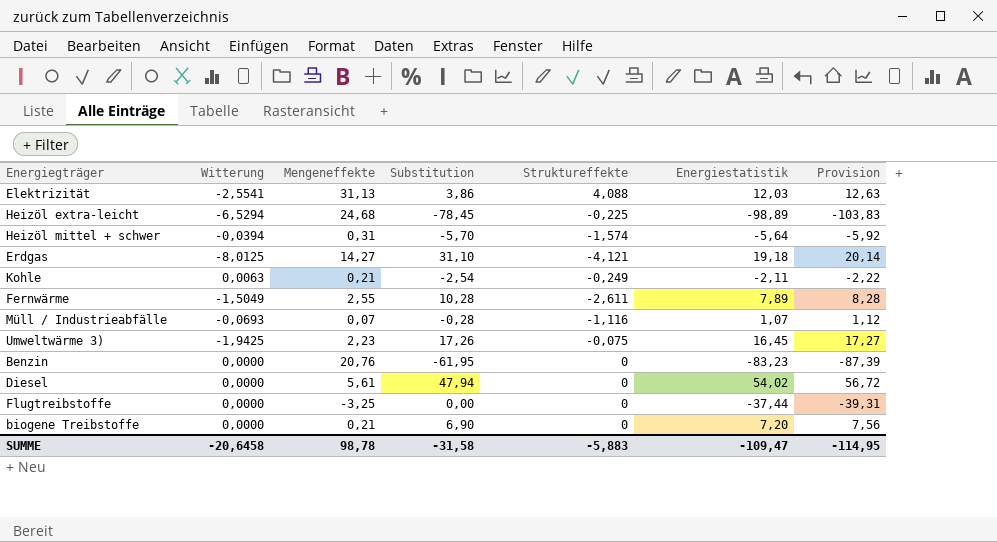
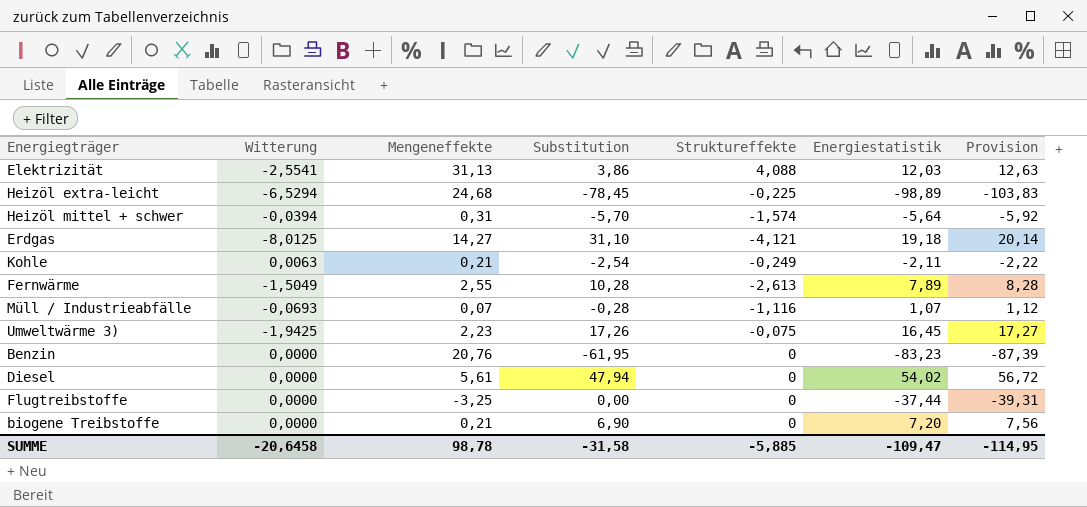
Fernwärme | Struktureffekte: -2,611 -> -2,613
SUMME | Struktureffekte: -5,883 -> -5,885

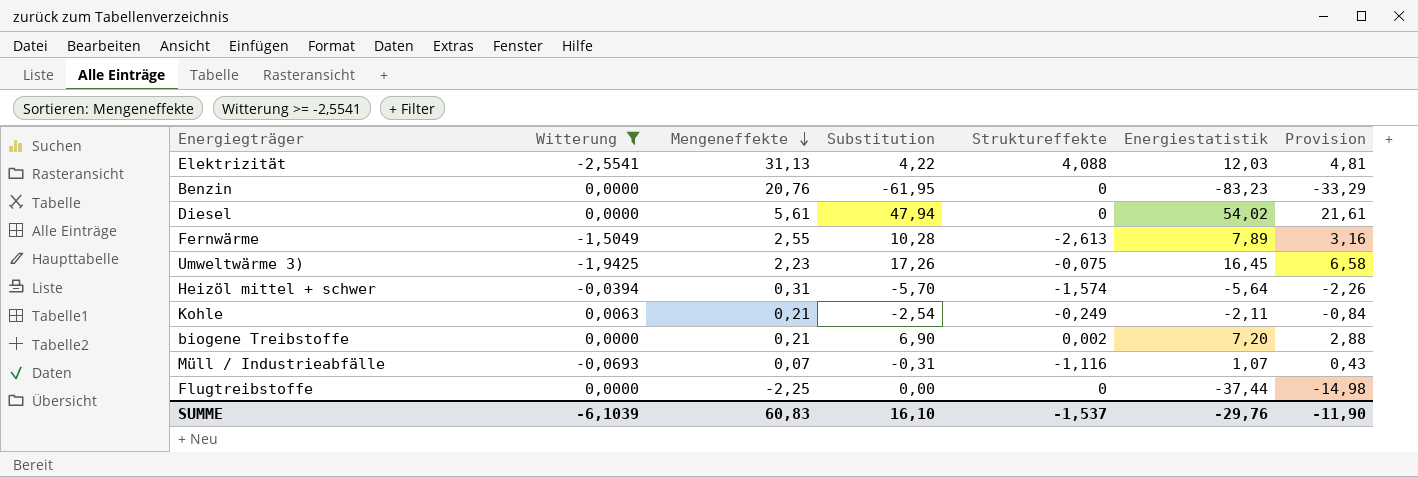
filter: none -> Witterung >= -2,5541
row order: none -> Mengeneffekte descending
column Provision | formula: [Energiestatistik] * 1,05 -> [Energiestatistik] * 0,4
Elektrizität | Substitution: 3,86 -> 4,22
biogene Treibstoffe | Struktureffekte: 0 -> 0,002
Müll / Industrieabfälle | Substitution: -0,28 -> -0,31
Flugtreibstoffe | Mengeneffekte: -3,25 -> -2,25
SUMME | Witterung: -20,6458 -> -6,1039
SUMME | Mengeneffekte: 98,78 -> 60,83
SUMME | Substitution: -31,58 -> 16,10
SUMME | Struktureffekte: -5,885 -> -1,537
SUMME | Energiestatistik: -109,47 -> -29,76
SUMME | Provision: -114,95 -> -11,90

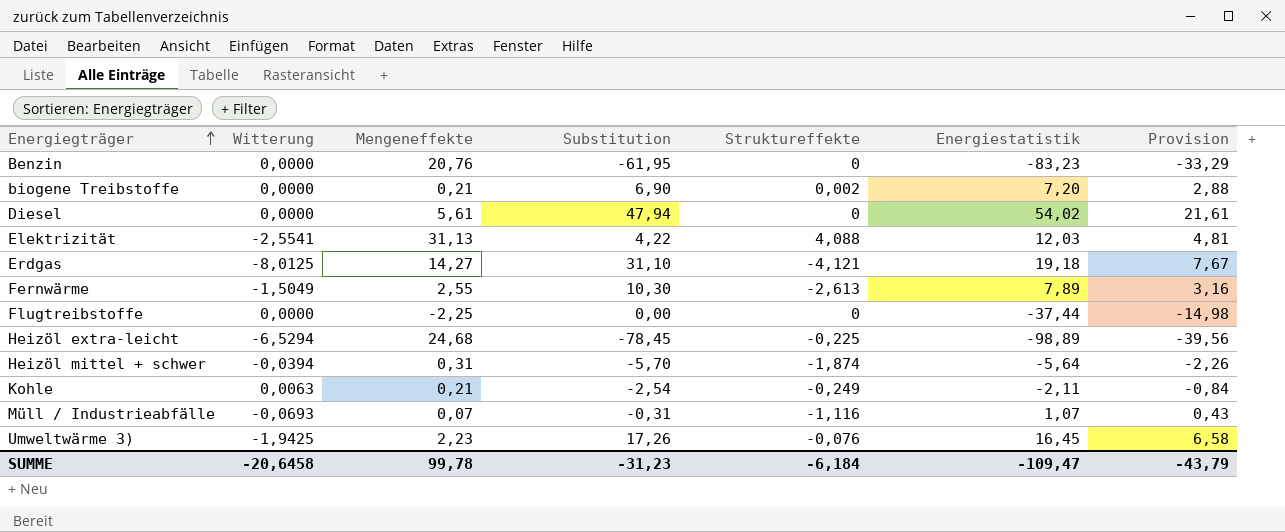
filter: Witterung >= -2,5541 -> none
row order: Mengeneffekte descending -> Energiegträger ascending
Fernwärme | Substitution: 10,28 -> 10,30
Heizöl mittel + schwer | Struktureffekte: -1,574 -> -1,874
Umweltwärme 3) | Struktureffekte: -0,075 -> -0,076
SUMME | Witterung: -6,1039 -> -20,6458
SUMME | Mengeneffekte: 60,83 -> 99,78
SUMME | Substitution: 16,10 -> -31,23
SUMME | Struktureffekte: -1,537 -> -6,184
SUMME | Energiestatistik: -29,76 -> -109,47
SUMME | Provision: -11,90 -> -43,79

